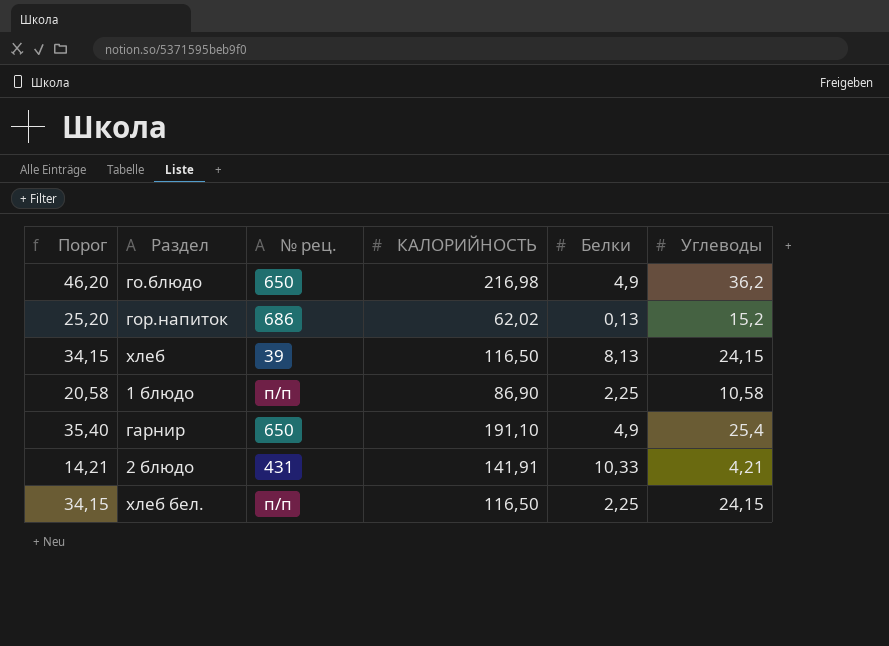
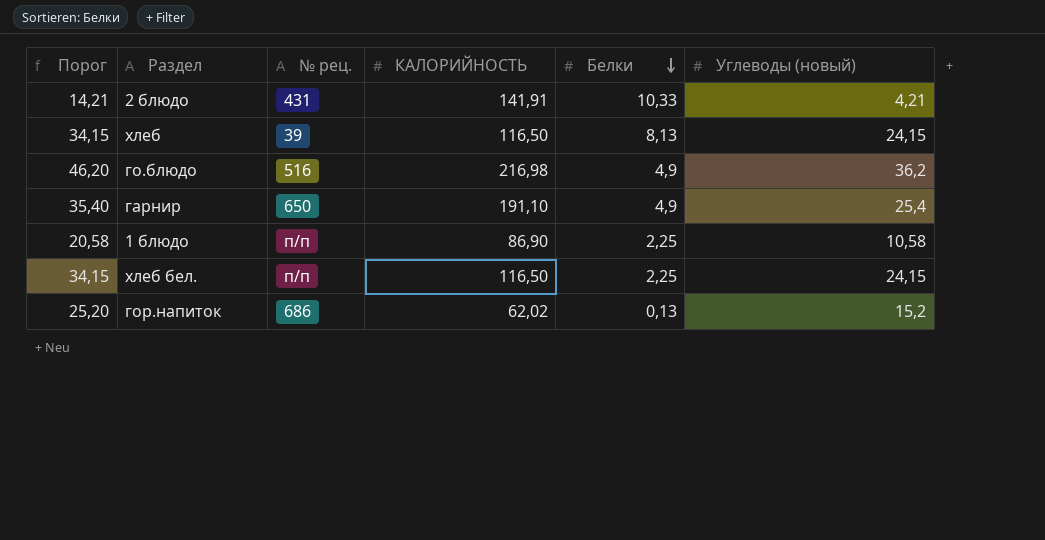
row order: none -> Белки descending
column name: Углеводы -> Углеводы (новый)
го.блюдо | № рец.: 650 -> 516

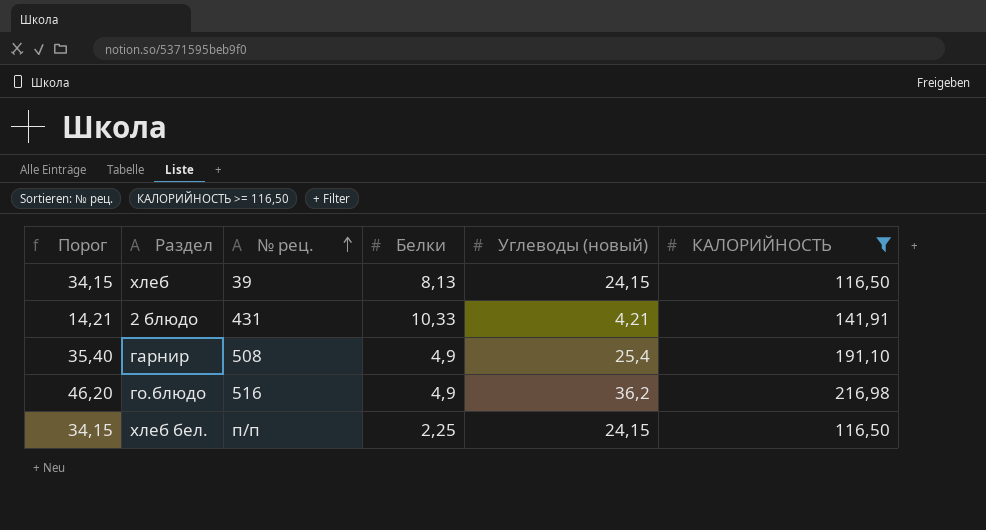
filter: none -> КАЛОРИЙНОСТЬ >= 116,50
row order: Белки descending -> № рец. ascending
column КАЛОРИЙНОСТЬ | position: 4 -> 6
гарнир | № рец.: 650 -> 508

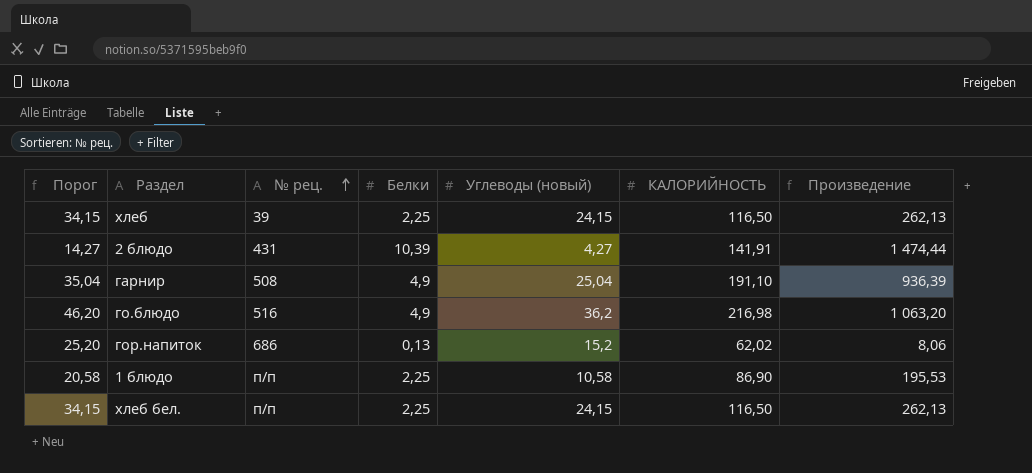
filter: КАЛОРИЙНОСТЬ >= 116,50 -> none
column Произведение | formula: none -> [Белки] * [КАЛОРИЙНОСТЬ]
хлеб | Белки: 8,13 -> 2,25
2 блюдо | Порог: 14,21 -> 14,27
2 блюдо | Белки: 10,33 -> 10,39
2 блюдо | Углеводы (новый): 4,21 -> 4,27
гарнир | Порог: 35,40 -> 35,04
гарнир | Углеводы (новый): 25,4 -> 25,04

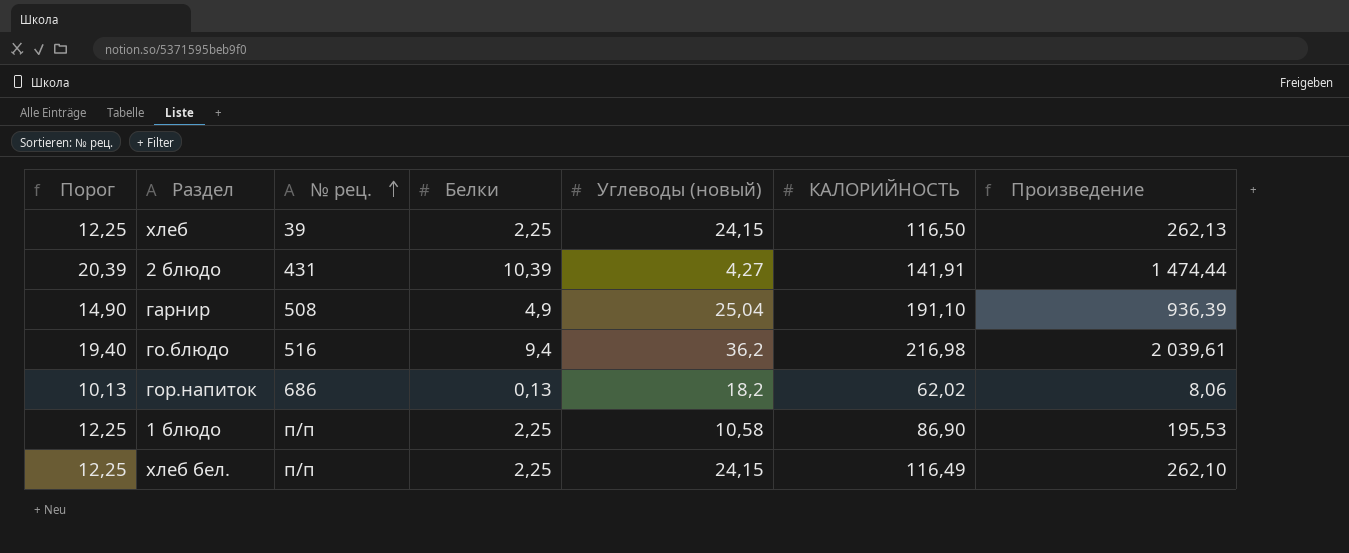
column Порог | formula: [Углеводы (новый)] + 10 -> [Белки] + 10
го.блюдо | Белки: 4,9 -> 9,4
го.блюдо | Произведение: 1 063,20 -> 2 039,61
гор.напиток | Углеводы (новый): 15,2 -> 18,2
хлеб бел. | КАЛОРИЙНОСТЬ: 116,50 -> 116,49
хлеб бел. | Произведение: 262,13 -> 262,10

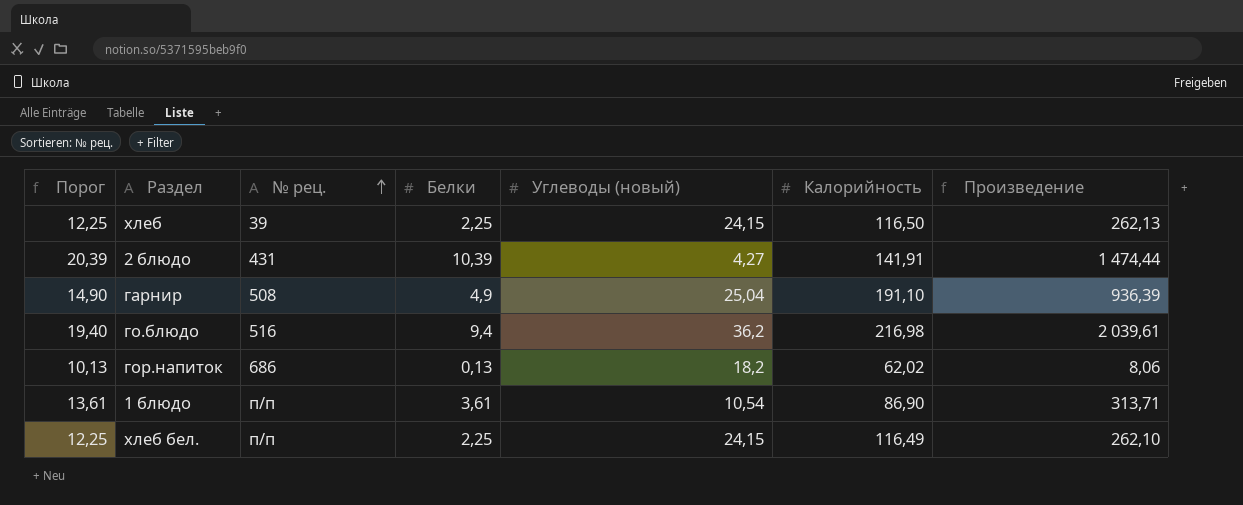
column name: КАЛОРИЙНОСТЬ -> Калорийность
1 блюдо | Порог: 12,25 -> 13,61
1 блюдо | Белки: 2,25 -> 3,61
1 блюдо | Углеводы (новый): 10,58 -> 10,54
1 блюдо | Произведение: 195,53 -> 313,71

